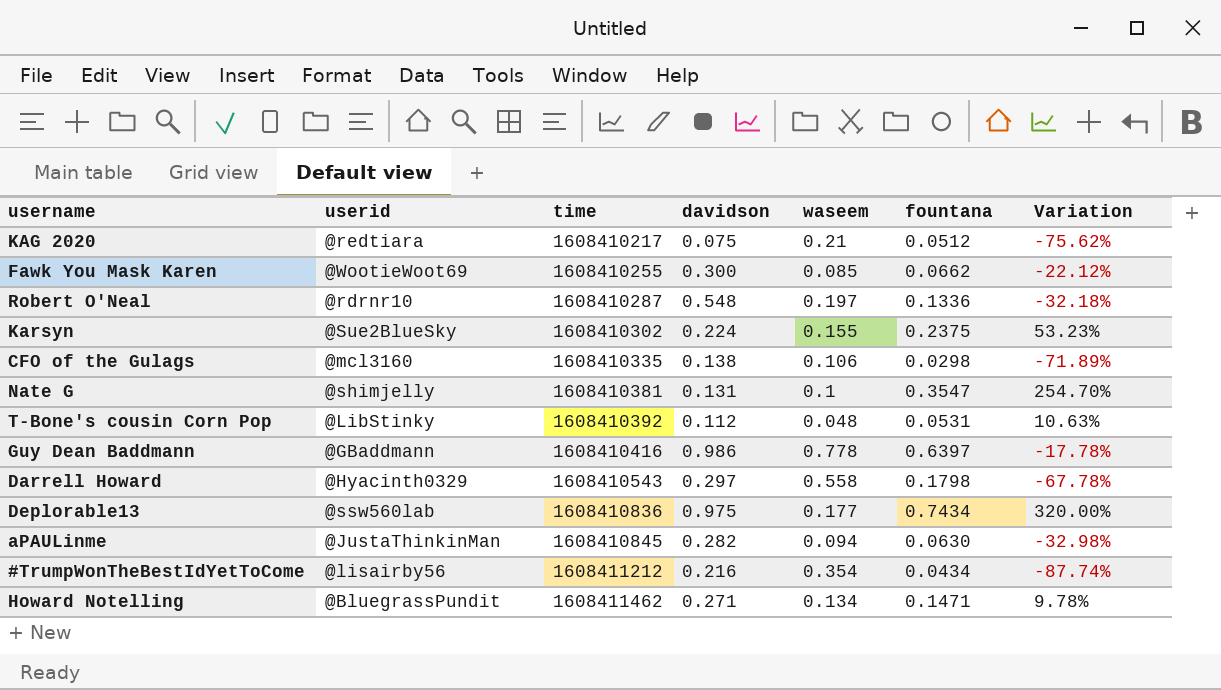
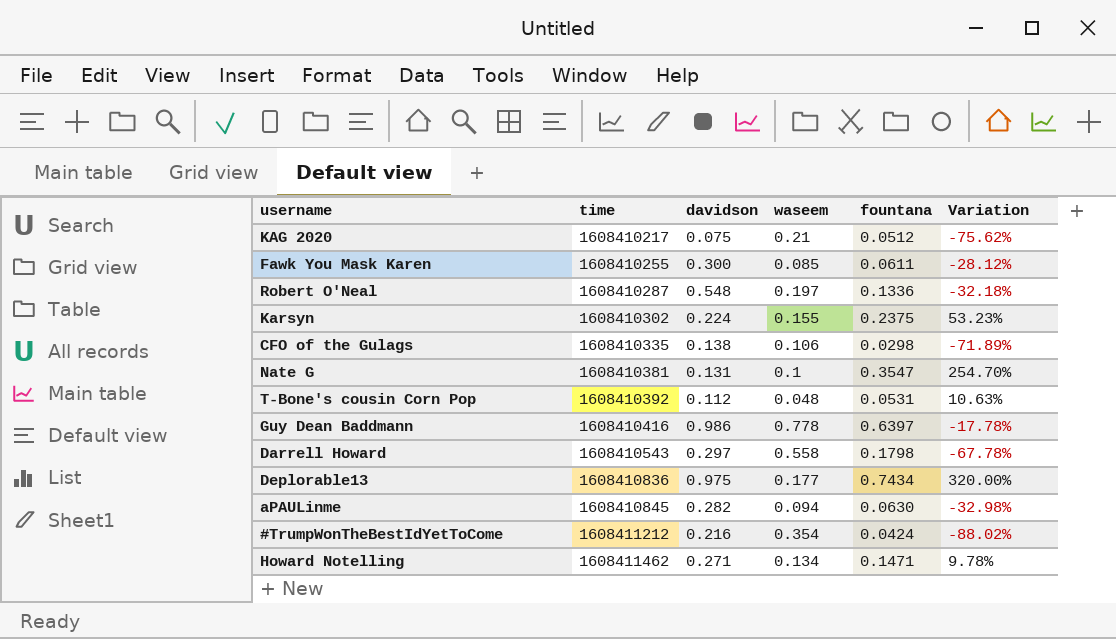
column userid | position: 2 -> none
Fawk You Mask Karen | fountana: 0.0662 -> 0.0611
Fawk You Mask Karen | Variation: -22.12% -> -28.12%
#TrumpWonTheBestIdYetToCome | fountana: 0.0434 -> 0.0424
#TrumpWonTheBestIdYetToCome | Variation: -87.74% -> -88.02%

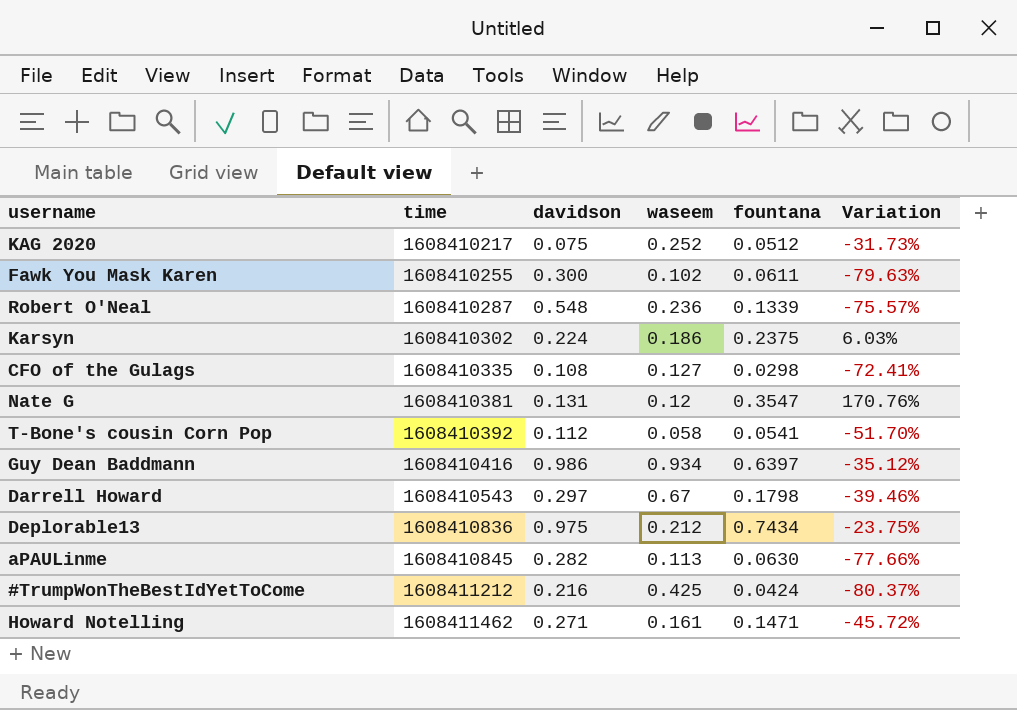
column Variation | formula: ([fountana] - [waseem]) / [waseem] -> ([fountana] - [davidson]) / [davidson]
KAG 2020 | waseem: 0.21 -> 0.252
Fawk You Mask Karen | waseem: 0.085 -> 0.102
Robert O'Neal | waseem: 0.197 -> 0.236
Robert O'Neal | fountana: 0.1336 -> 0.1339
Karsyn | waseem: 0.155 -> 0.186
CFO of the Gulags | davidson: 0.138 -> 0.108
CFO of the Gulags | waseem: 0.106 -> 0.127
Nate G | waseem: 0.1 -> 0.12
T-Bone's cousin Corn Pop | waseem: 0.048 -> 0.058
T-Bone's cousin Corn Pop | fountana: 0.0531 -> 0.0541
Guy Dean Baddmann | waseem: 0.778 -> 0.934
Darrell Howard | waseem: 0.558 -> 0.67
Deplorable13 | waseem: 0.177 -> 0.212
aPAULinme | waseem: 0.094 -> 0.113
#TrumpWonTheBestIdYetToCome | waseem: 0.354 -> 0.425
Howard Notelling | waseem: 0.134 -> 0.161

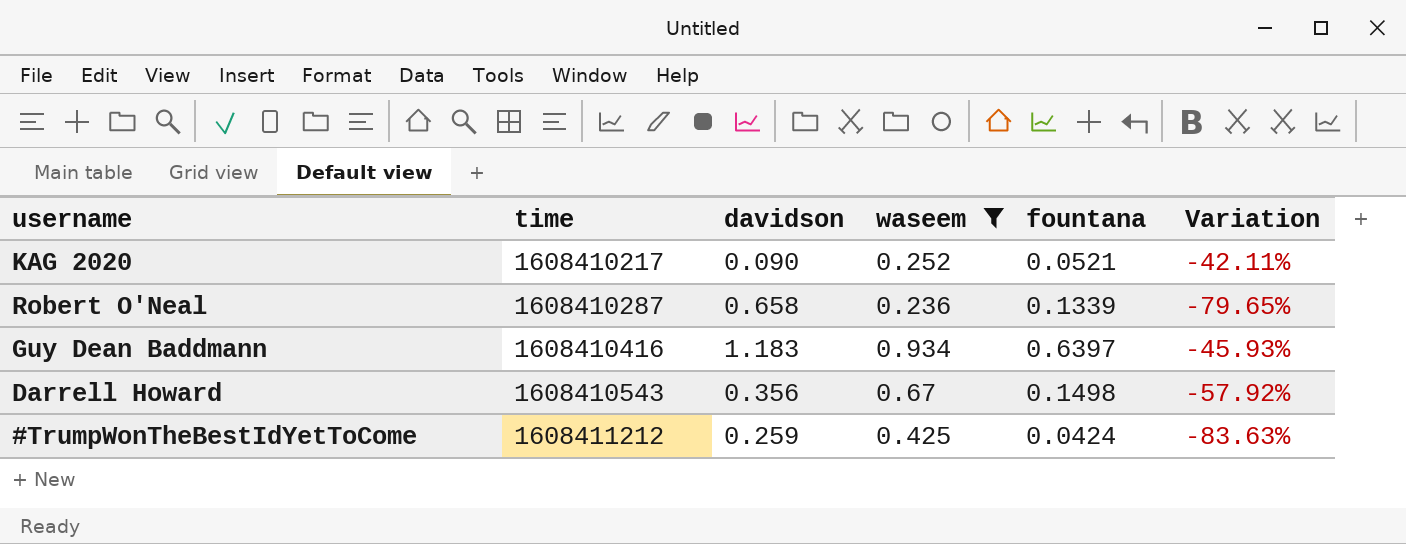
filter: none -> waseem >= 0.236
KAG 2020 | davidson: 0.075 -> 0.090
KAG 2020 | fountana: 0.0512 -> 0.0521
KAG 2020 | Variation: -31.73% -> -42.11%
Robert O'Neal | davidson: 0.548 -> 0.658
Robert O'Neal | Variation: -75.57% -> -79.65%
Guy Dean Baddmann | davidson: 0.986 -> 1.183
Guy Dean Baddmann | Variation: -35.12% -> -45.93%
Darrell Howard | davidson: 0.297 -> 0.356
Darrell Howard | fountana: 0.1798 -> 0.1498
Darrell Howard | Variation: -39.46% -> -57.92%
#TrumpWonTheBestIdYetToCome | davidson: 0.216 -> 0.259
#TrumpWonTheBestIdYetToCome | Variation: -80.37% -> -83.63%

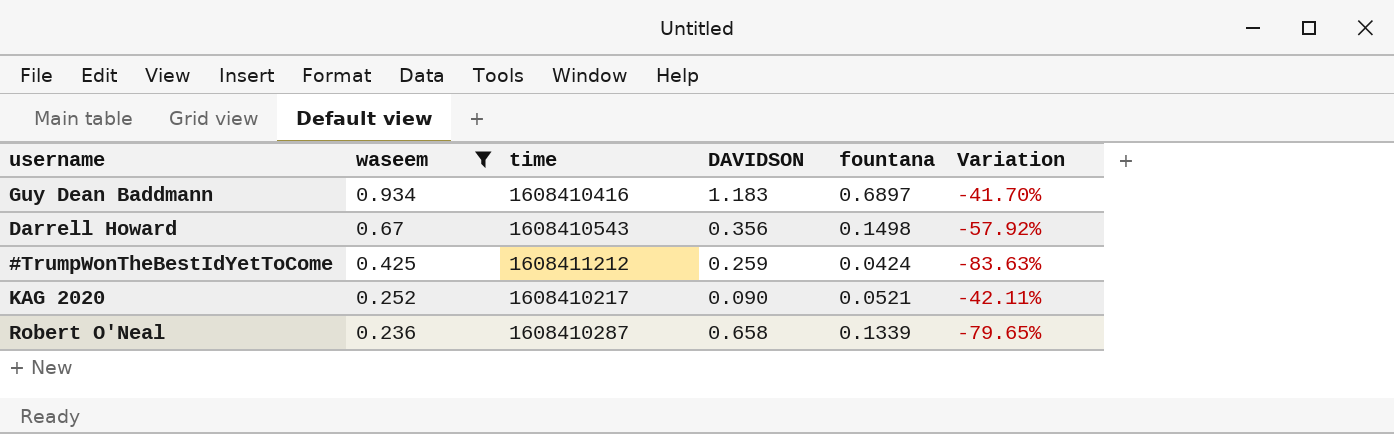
row order: time ascending -> waseem descending
column waseem | position: 4 -> 2
column name: davidson -> DAVIDSON
Guy Dean Baddmann | fountana: 0.6397 -> 0.6897
Guy Dean Baddmann | Variation: -45.93% -> -41.70%

